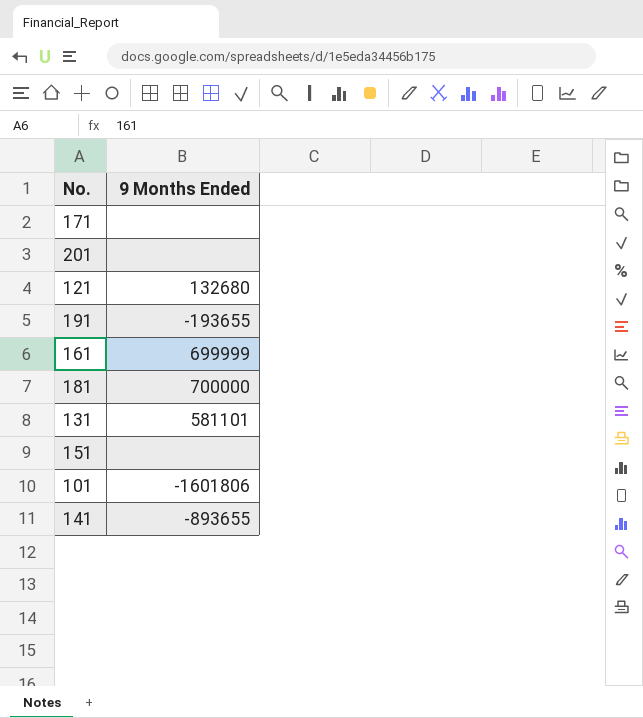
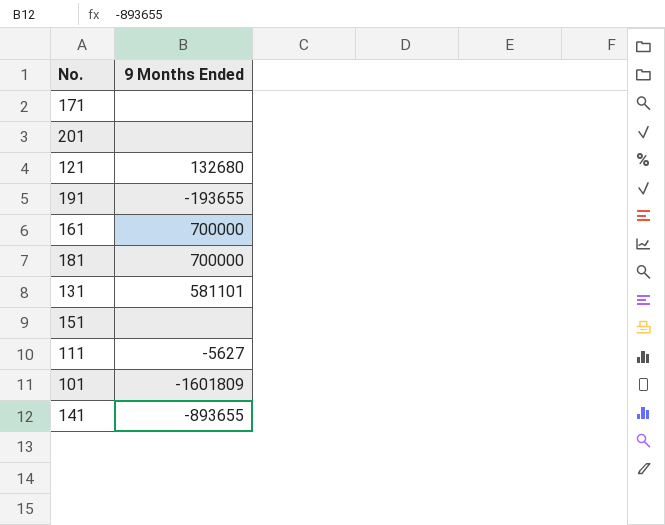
161 | 9 Months Ended: 699999 -> 700000
row 111: none -> -5627
101 | 9 Months Ended: -1601806 -> -1601809

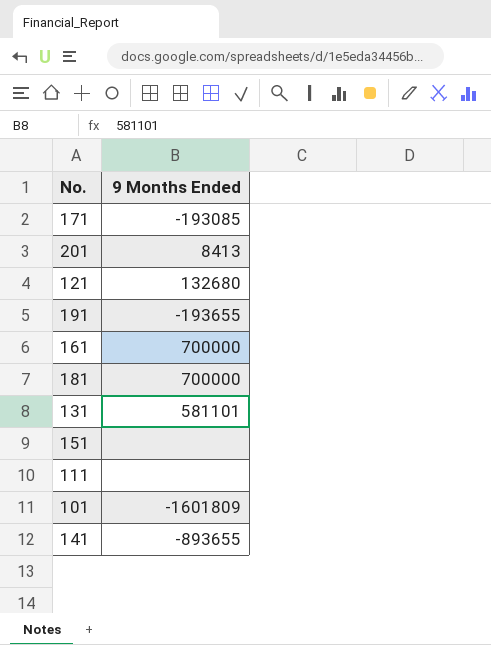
171 | 9 Months Ended: none -> -193085
201 | 9 Months Ended: none -> 8413
111 | 9 Months Ended: -5627 -> none

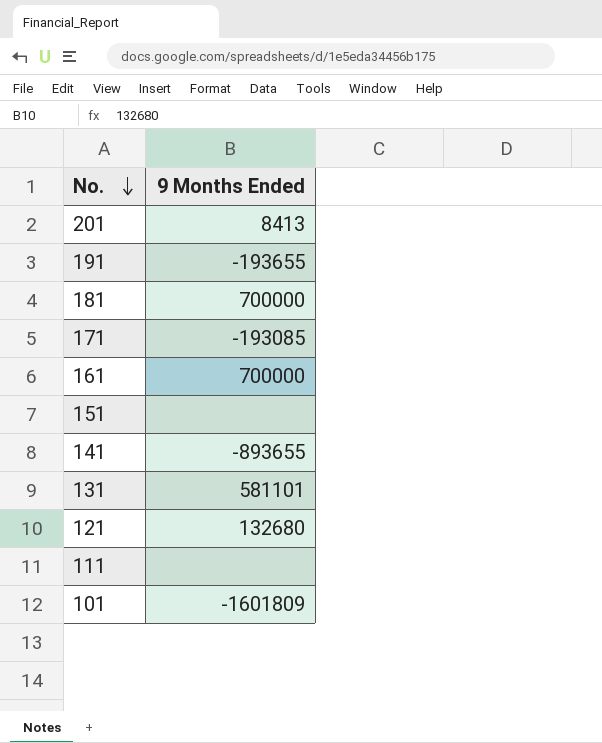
row order: none -> No. descending

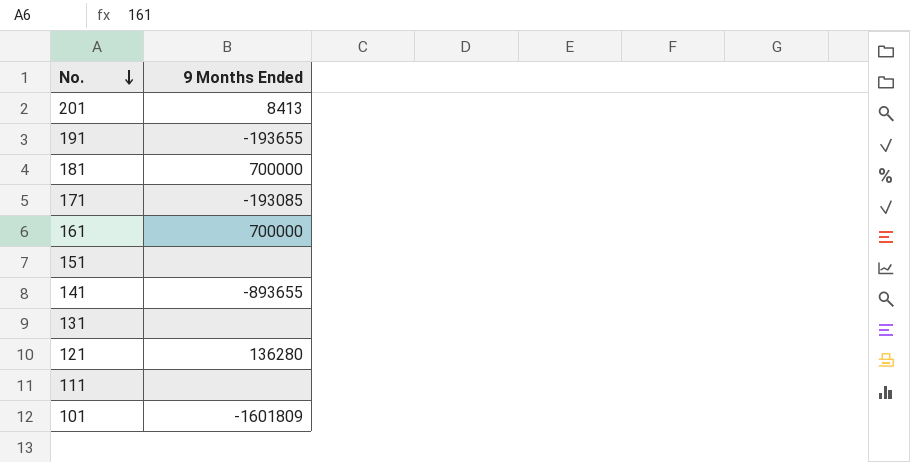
131 | 9 Months Ended: 581101 -> none
121 | 9 Months Ended: 132680 -> 136280

